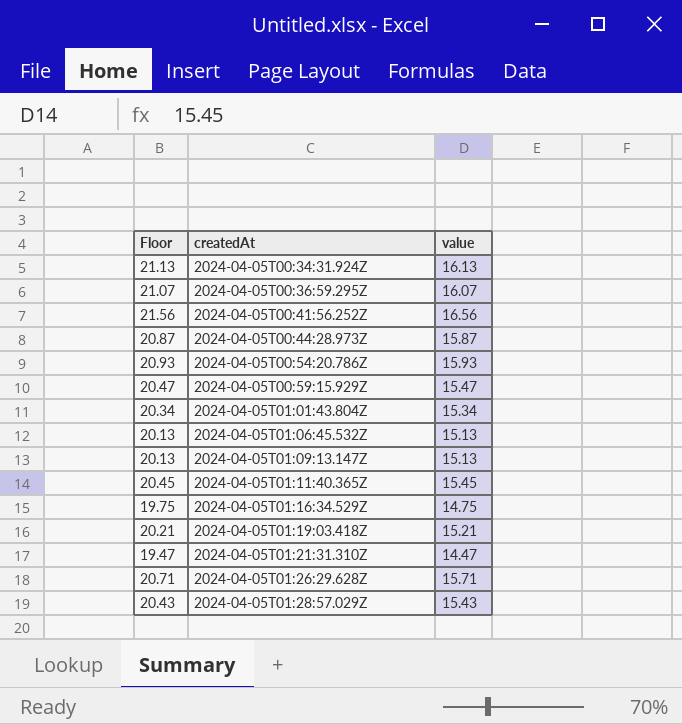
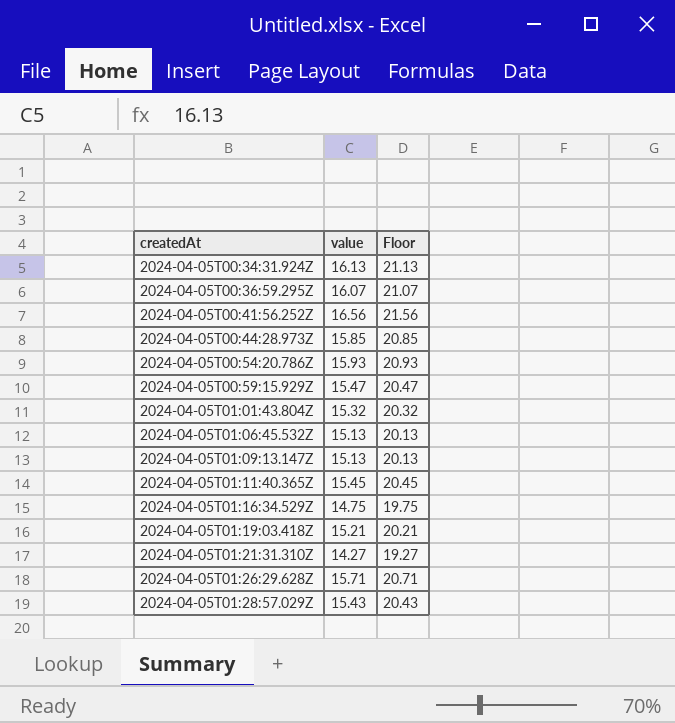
column Floor | position: 1 -> 3
2024-04-05T00:44:28.973Z | value: 15.87 -> 15.85
2024-04-05T00:44:28.973Z | Floor: 20.87 -> 20.85
2024-04-05T01:01:43.804Z | value: 15.34 -> 15.32
2024-04-05T01:01:43.804Z | Floor: 20.34 -> 20.32
2024-04-05T01:21:31.310Z | value: 14.47 -> 14.27
2024-04-05T01:21:31.310Z | Floor: 19.47 -> 19.27

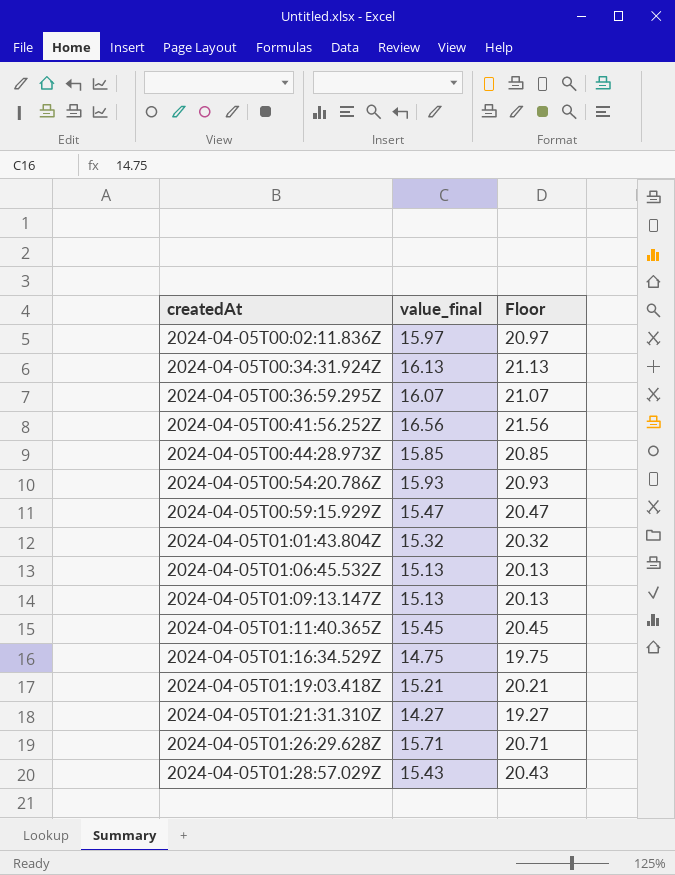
column name: value -> value_final
row 2024-04-05T00:02:11.836Z: none -> 15.97 | 20.97

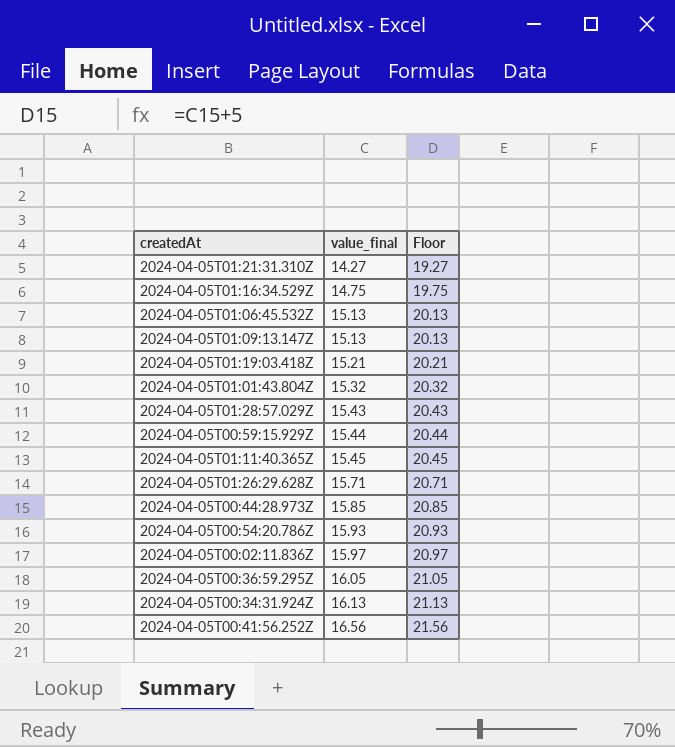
row order: createdAt ascending -> value_final ascending
2024-04-05T00:59:15.929Z | value_final: 15.47 -> 15.44
2024-04-05T00:59:15.929Z | Floor: 20.47 -> 20.44
2024-04-05T00:36:59.295Z | value_final: 16.07 -> 16.05
2024-04-05T00:36:59.295Z | Floor: 21.07 -> 21.05

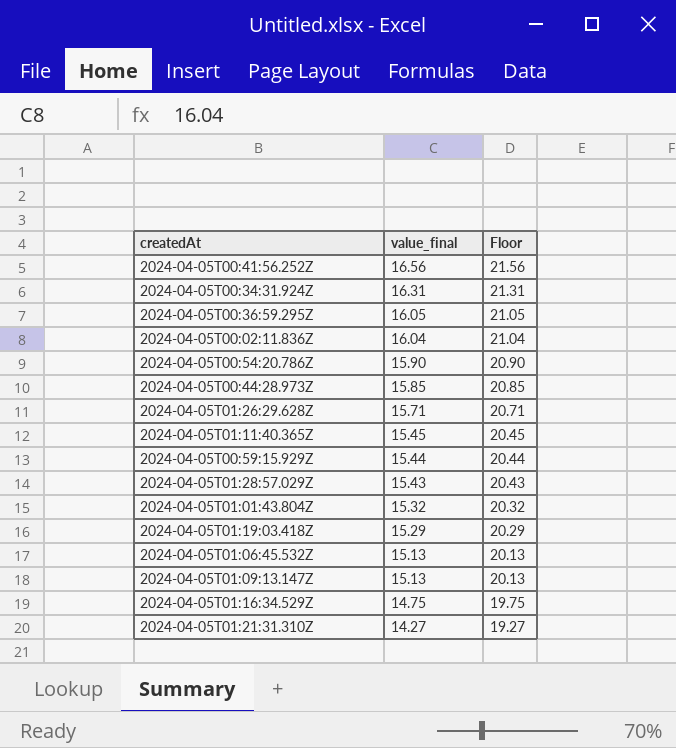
row order: value_final ascending -> value_final descending
2024-04-05T00:34:31.924Z | value_final: 16.13 -> 16.31
2024-04-05T00:34:31.924Z | Floor: 21.13 -> 21.31
2024-04-05T00:02:11.836Z | value_final: 15.97 -> 16.04
2024-04-05T00:02:11.836Z | Floor: 20.97 -> 21.04
2024-04-05T00:54:20.786Z | value_final: 15.93 -> 15.90
2024-04-05T00:54:20.786Z | Floor: 20.93 -> 20.90
2024-04-05T01:19:03.418Z | value_final: 15.21 -> 15.29
2024-04-05T01:19:03.418Z | Floor: 20.21 -> 20.29

